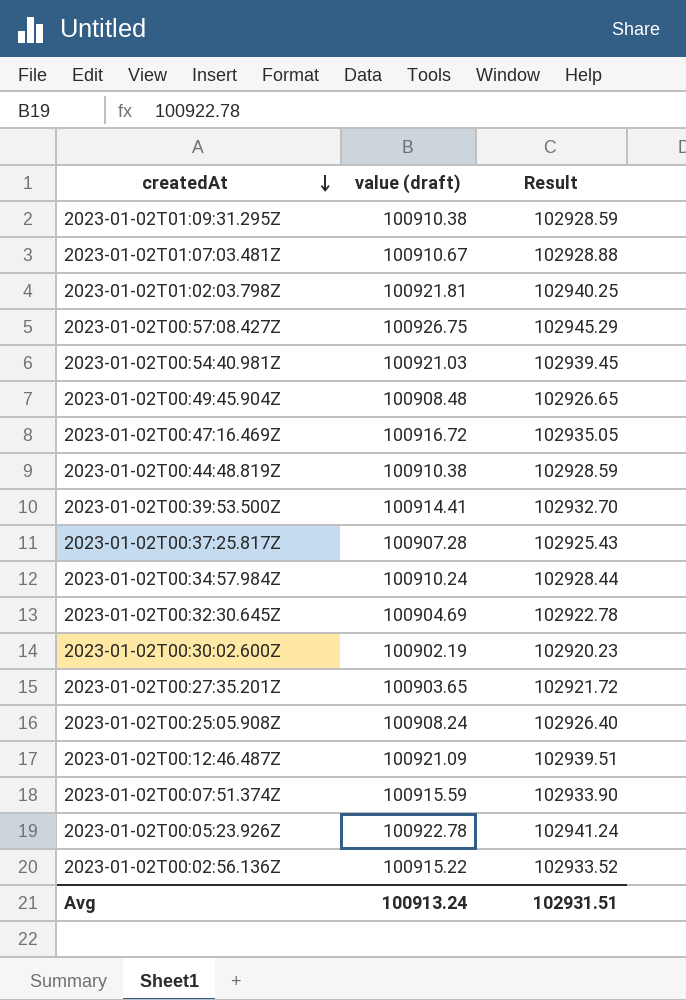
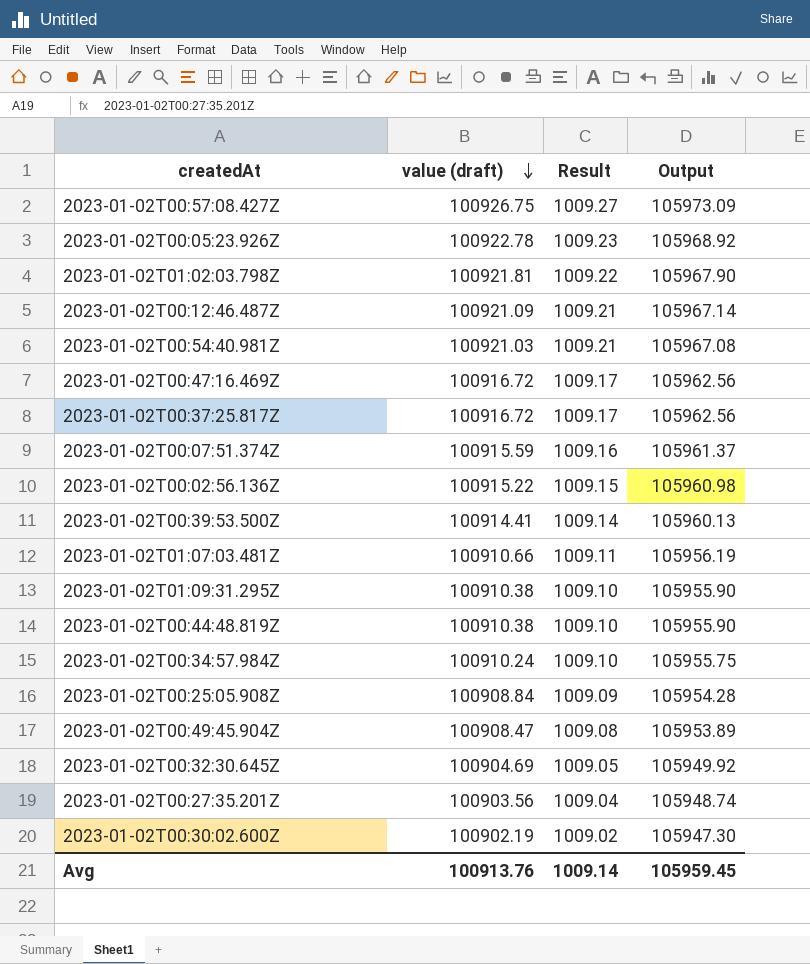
row order: createdAt descending -> value (draft) descending
column Result | formula: [value (draft)] * 1.02 -> [value (draft)] * 0.01
column Output | formula: none -> [value (draft)] * 1.05
2023-01-02T00:37:25.817Z | value (draft): 100907.28 -> 100916.72
2023-01-02T01:07:03.481Z | value (draft): 100910.67 -> 100910.66
2023-01-02T00:25:05.908Z | value (draft): 100908.24 -> 100908.84
2023-01-02T00:49:45.904Z | value (draft): 100908.48 -> 100908.47
2023-01-02T00:27:35.201Z | value (draft): 100903.65 -> 100903.56
Avg | value (draft): 100913.24 -> 100913.76
Avg | Result: 102931.51 -> 1009.14

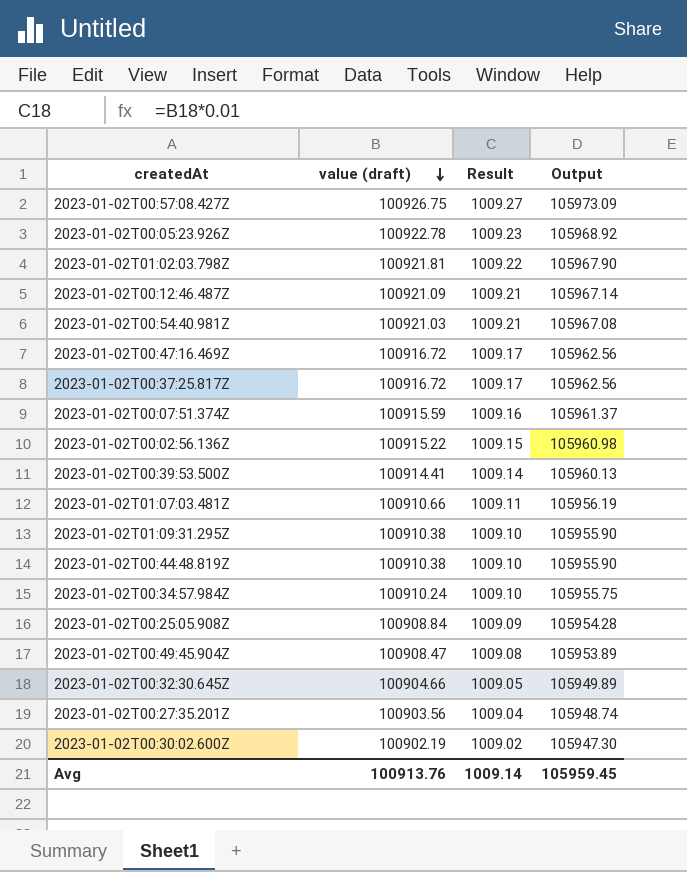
2023-01-02T00:32:30.645Z | value (draft): 100904.69 -> 100904.66
2023-01-02T00:32:30.645Z | Output: 105949.92 -> 105949.89

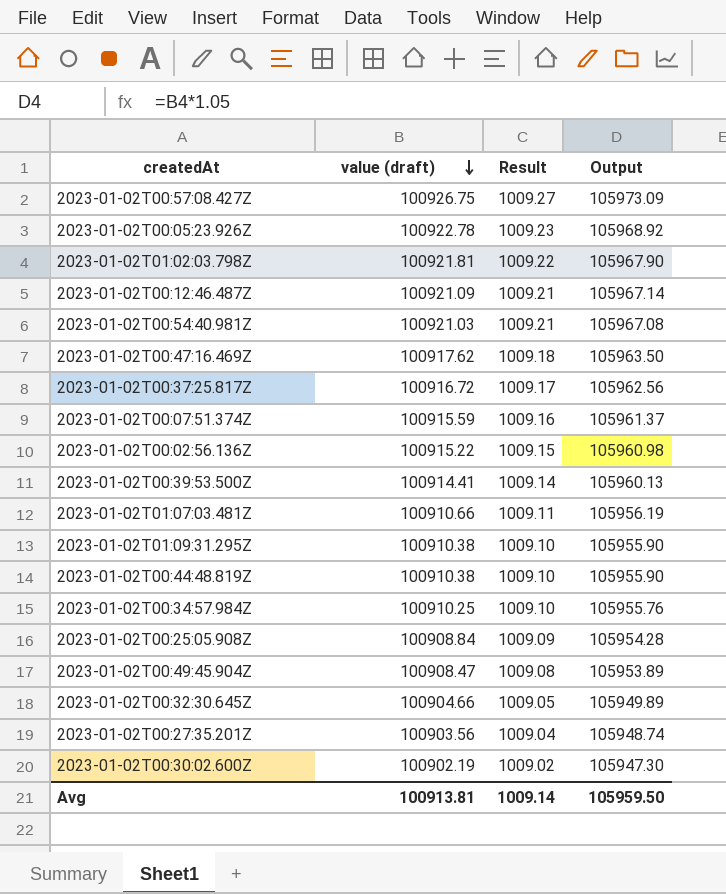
2023-01-02T00:47:16.469Z | value (draft): 100916.72 -> 100917.62
2023-01-02T00:47:16.469Z | Result: 1009.17 -> 1009.18
2023-01-02T00:47:16.469Z | Output: 105962.56 -> 105963.50
2023-01-02T00:34:57.984Z | value (draft): 100910.24 -> 100910.25
2023-01-02T00:34:57.984Z | Output: 105955.75 -> 105955.76
Avg | value (draft): 100913.76 -> 100913.81
Avg | Output: 105959.45 -> 105959.50

